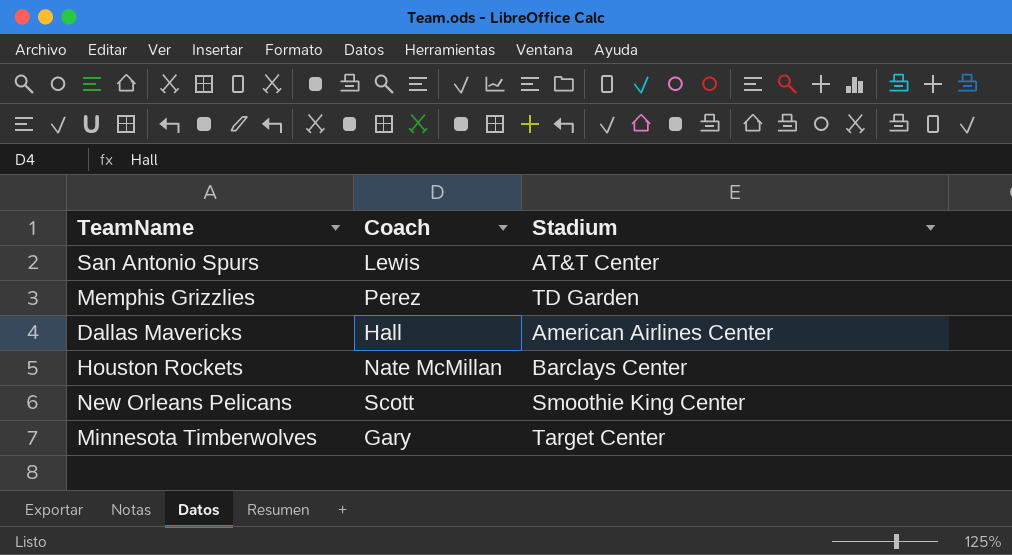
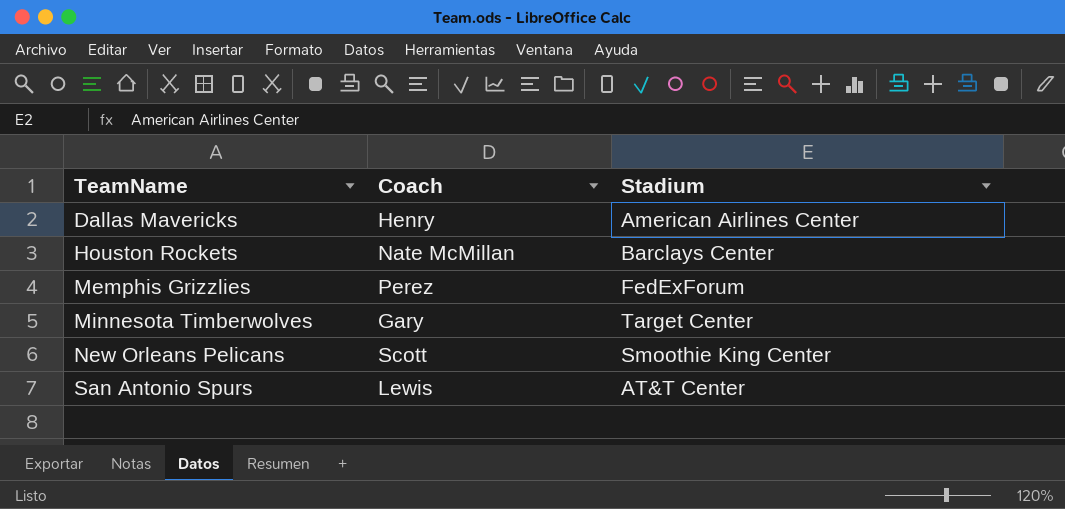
row order: none -> TeamName ascending
Dallas Mavericks | Coach: Hall -> Henry
Memphis Grizzlies | Stadium: TD Garden -> FedExForum

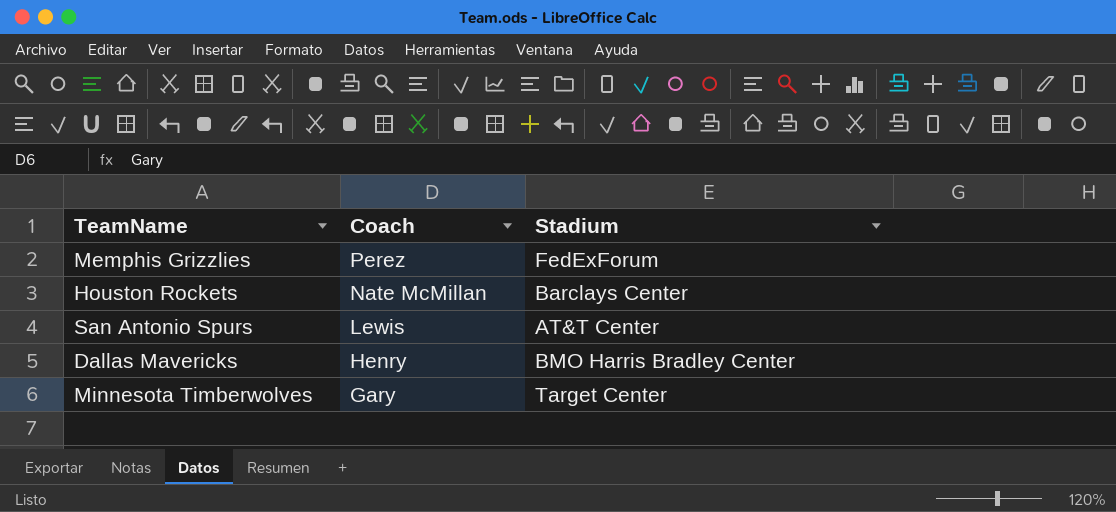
row order: TeamName ascending -> Coach descending
row New Orleans Pelicans: Scott | Smoothie King Center -> none
Dallas Mavericks | Stadium: American Airlines Center -> BMO Harris Bradley Center

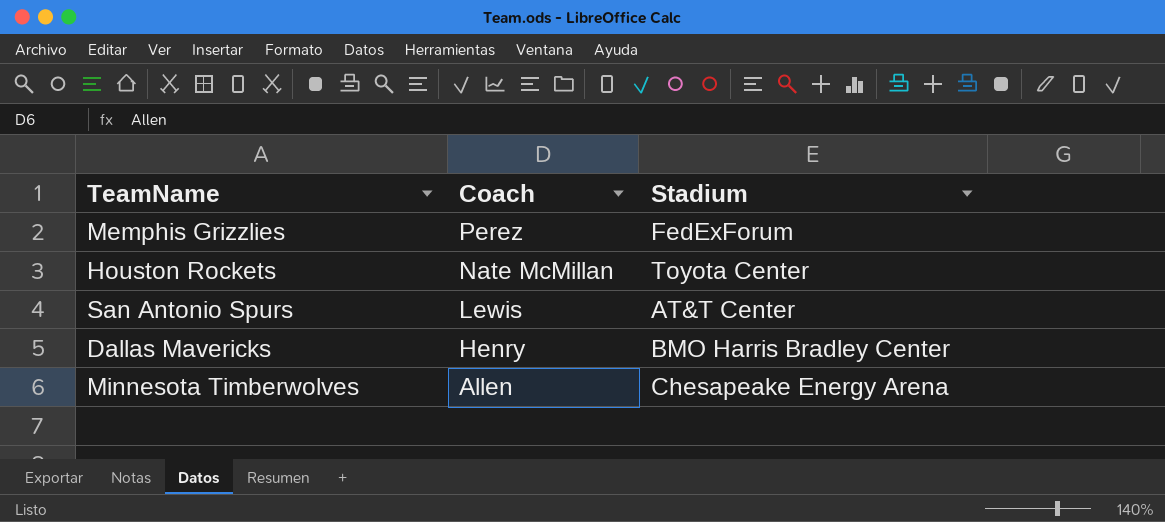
Houston Rockets | Stadium: Barclays Center -> Toyota Center
Minnesota Timberwolves | Coach: Gary -> Allen
Minnesota Timberwolves | Stadium: Target Center -> Chesapeake Energy Arena

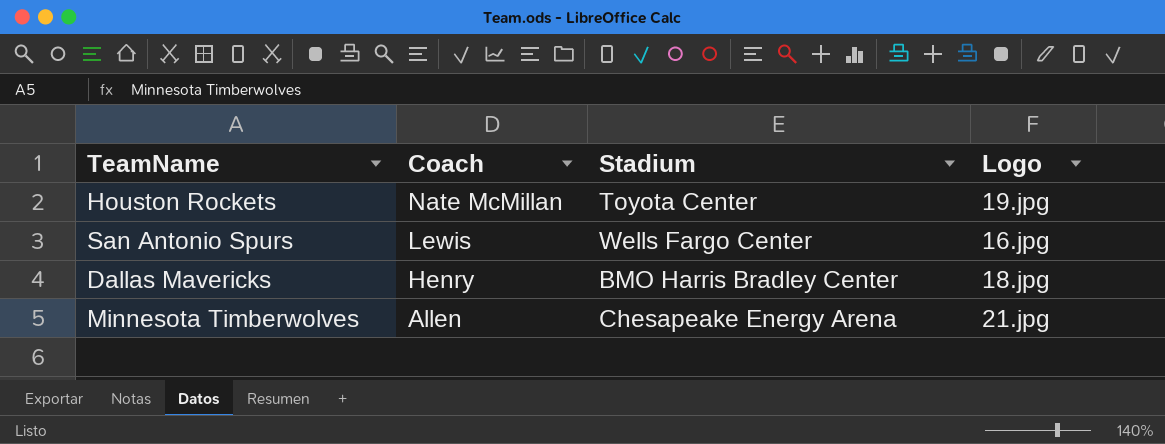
column Logo | position: none -> 4
row Memphis Grizzlies: Perez | FedExForum -> none
San Antonio Spurs | Stadium: AT&T Center -> Wells Fargo Center

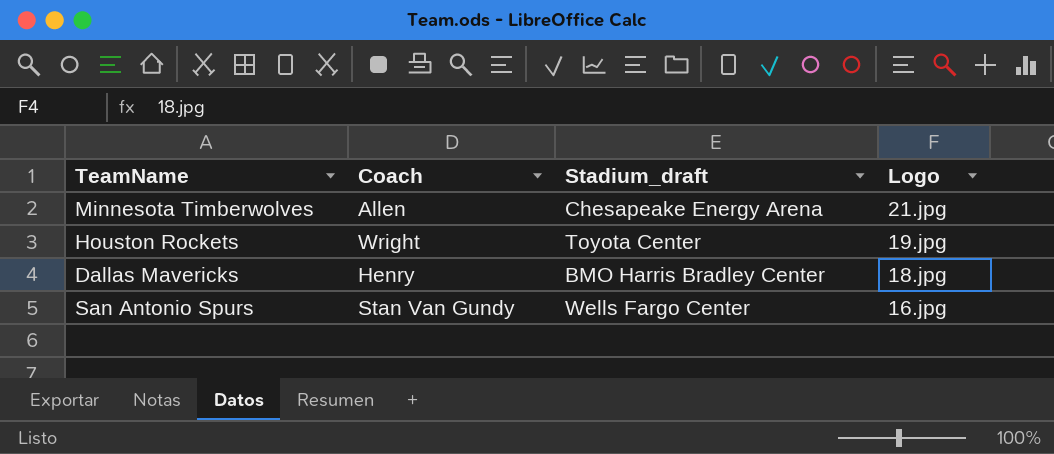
row order: Coach descending -> Logo descending
column name: Stadium -> Stadium_draft
Houston Rockets | Coach: Nate McMillan -> Wright
San Antonio Spurs | Coach: Lewis -> Stan Van Gundy

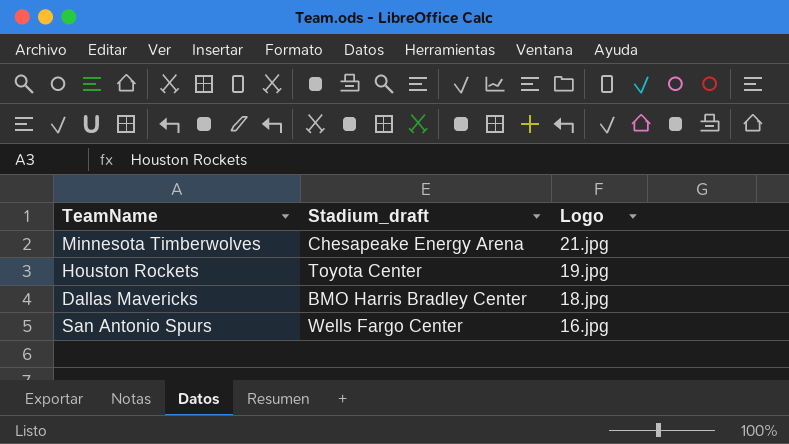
column Coach | position: 2 -> none

